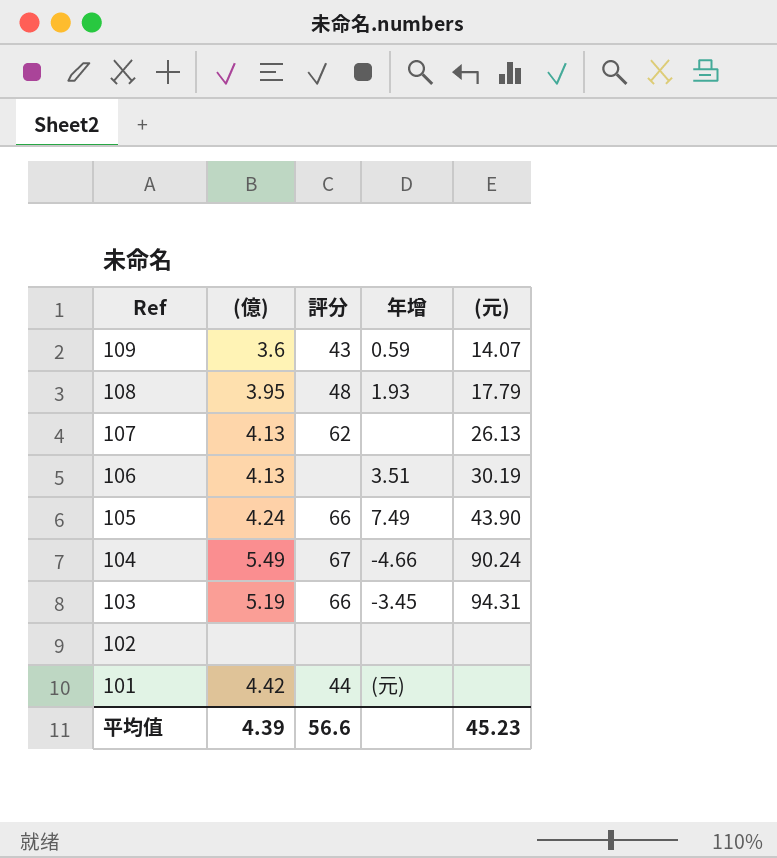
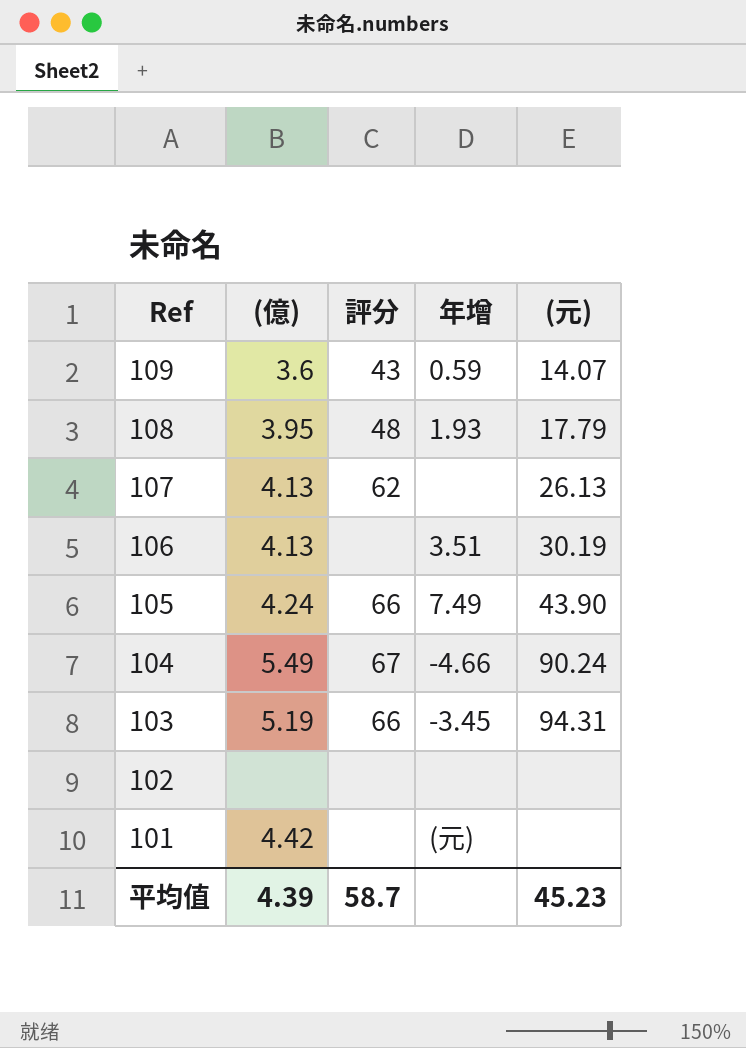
101 | 評分: 44 -> none
平均值 | 評分: 56.6 -> 58.7

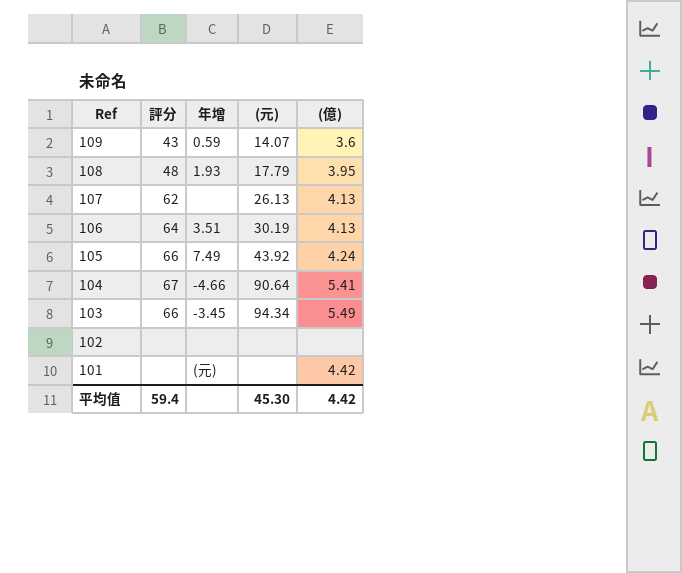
column (億) | position: 2 -> 5
106 | 評分: none -> 64
105 | (元): 43.90 -> 43.92
104 | (元): 90.24 -> 90.64
104 | (億): 5.49 -> 5.41
103 | (元): 94.31 -> 94.34
103 | (億): 5.19 -> 5.49
平均值 | 評分: 58.7 -> 59.4
平均值 | (元): 45.23 -> 45.30
平均值 | (億): 4.39 -> 4.42

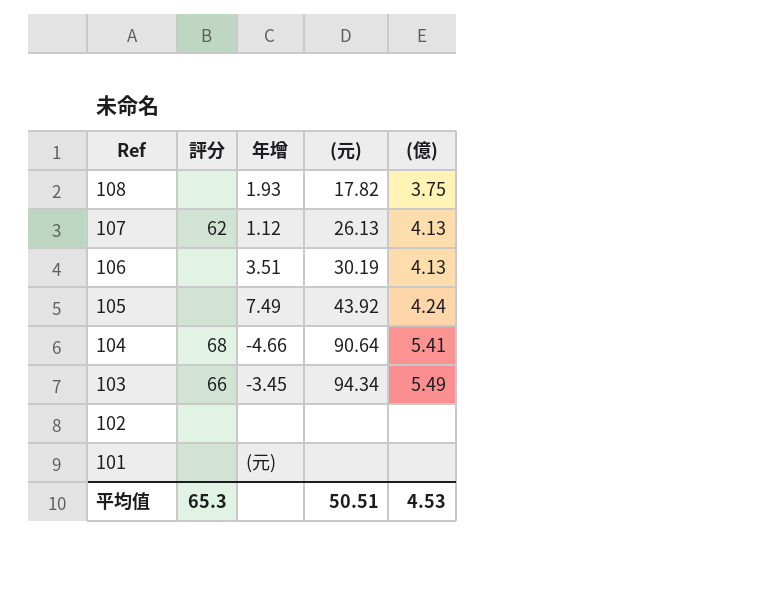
row 109: 43 | 0.59 | 14.07 | 3.6 -> none
108 | 評分: 48 -> none
108 | (元): 17.79 -> 17.82
108 | (億): 3.95 -> 3.75
107 | 年增: none -> 1.12
106 | 評分: 64 -> none
105 | 評分: 66 -> none
104 | 評分: 67 -> 68
101 | (億): 4.42 -> none
平均值 | 評分: 59.4 -> 65.3
平均值 | (元): 45.30 -> 50.51
平均值 | (億): 4.42 -> 4.53

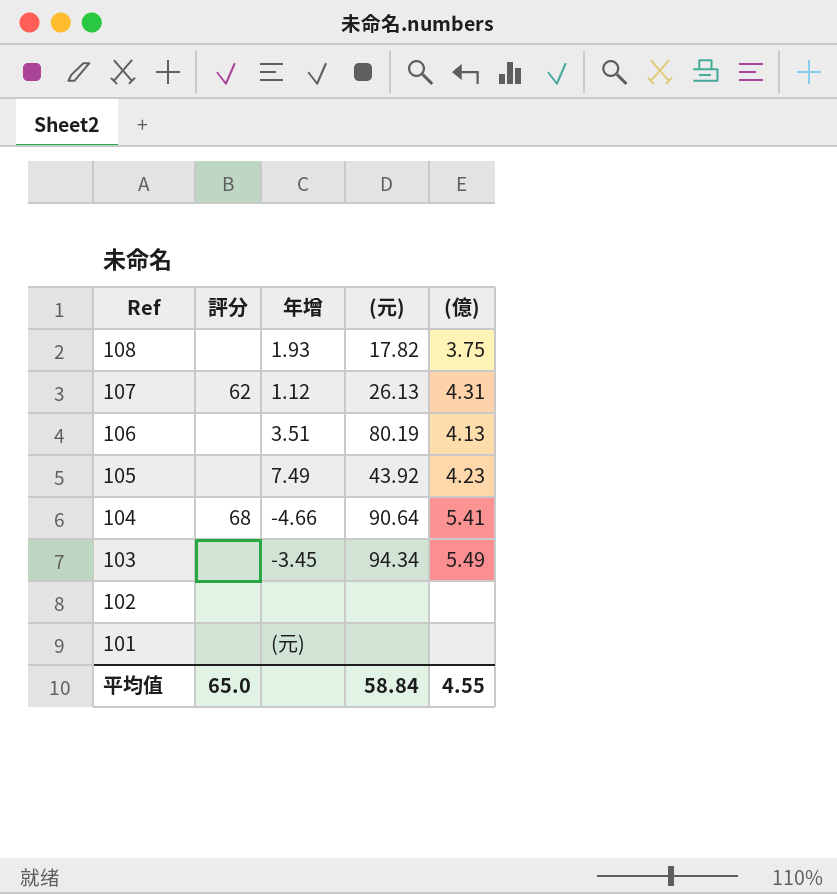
107 | (億): 4.13 -> 4.31
106 | (元): 30.19 -> 80.19
105 | (億): 4.24 -> 4.23
103 | 評分: 66 -> none
平均值 | 評分: 65.3 -> 65.0
平均值 | (元): 50.51 -> 58.84
平均值 | (億): 4.53 -> 4.55

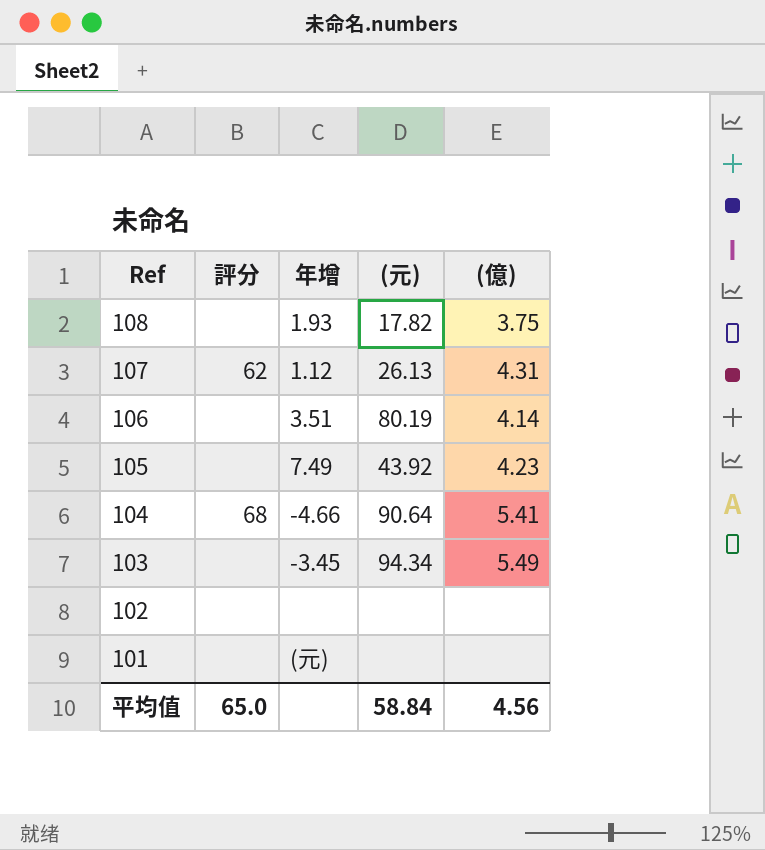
106 | (億): 4.13 -> 4.14
平均值 | (億): 4.55 -> 4.56

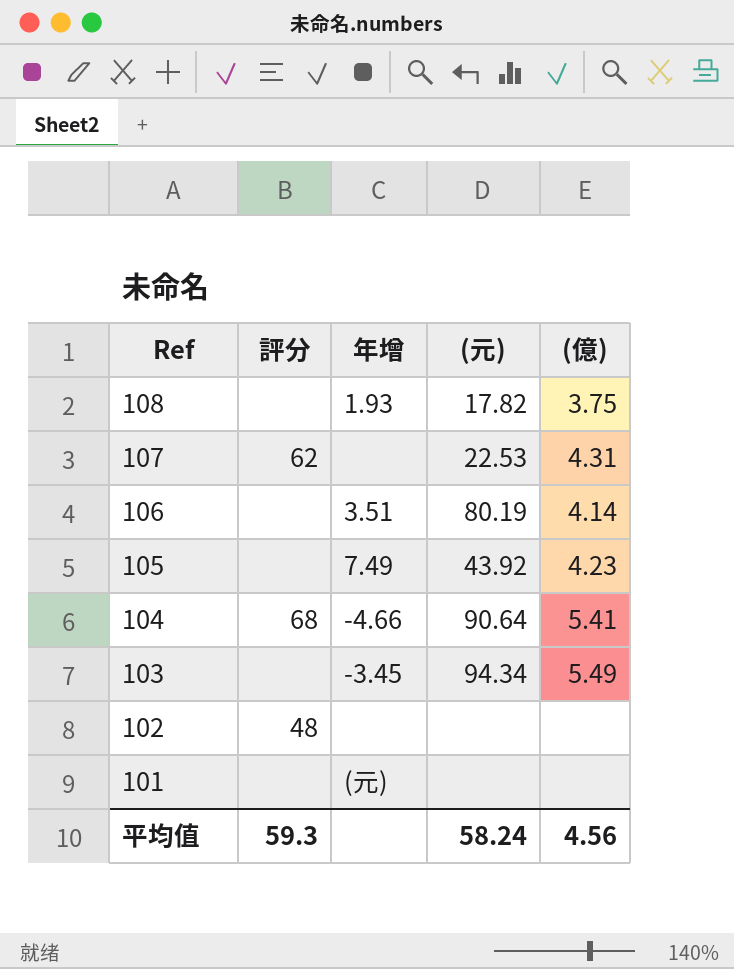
107 | 年增: 1.12 -> none
107 | (元): 26.13 -> 22.53
102 | 評分: none -> 48
平均值 | 評分: 65.0 -> 59.3
平均值 | (元): 58.84 -> 58.24

